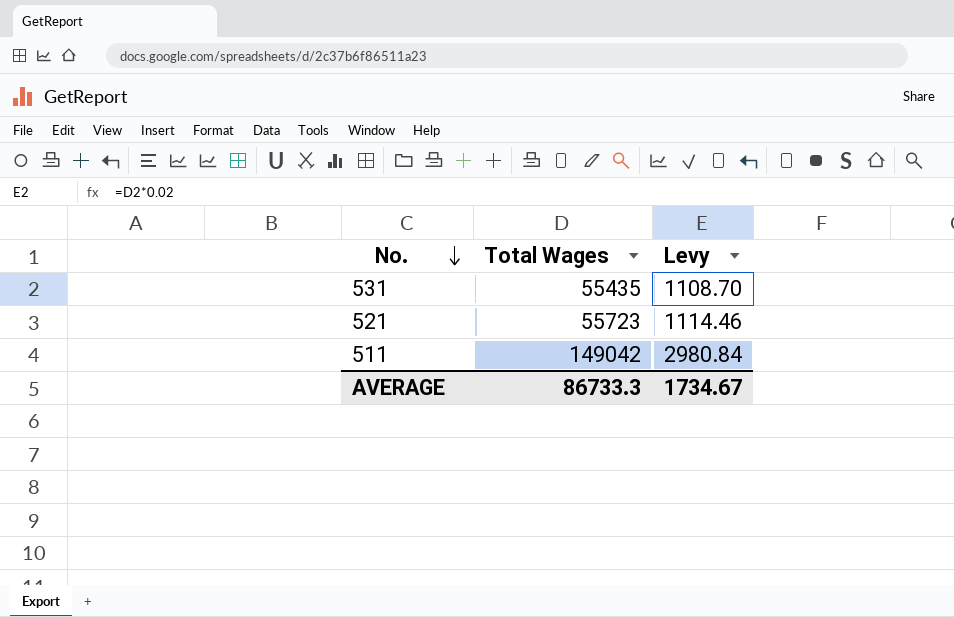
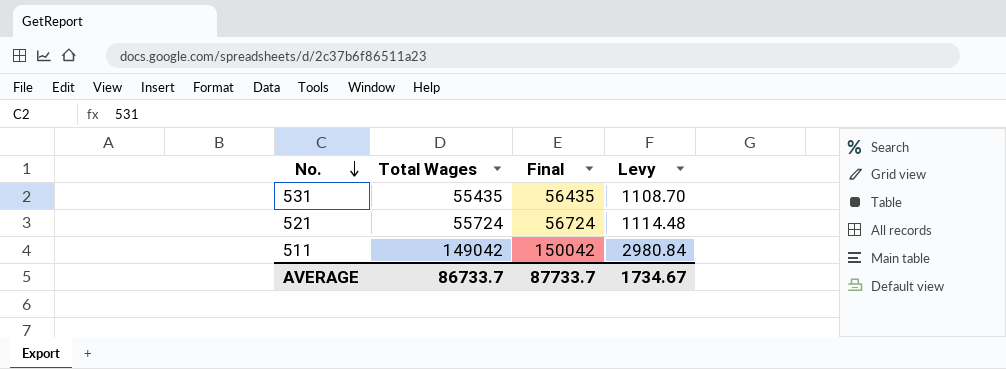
column Final | formula: none -> [Total Wages] + 1000
521 | Total Wages: 55723 -> 55724
521 | Levy: 1114.46 -> 1114.48
AVERAGE | Total Wages: 86733.3 -> 86733.7

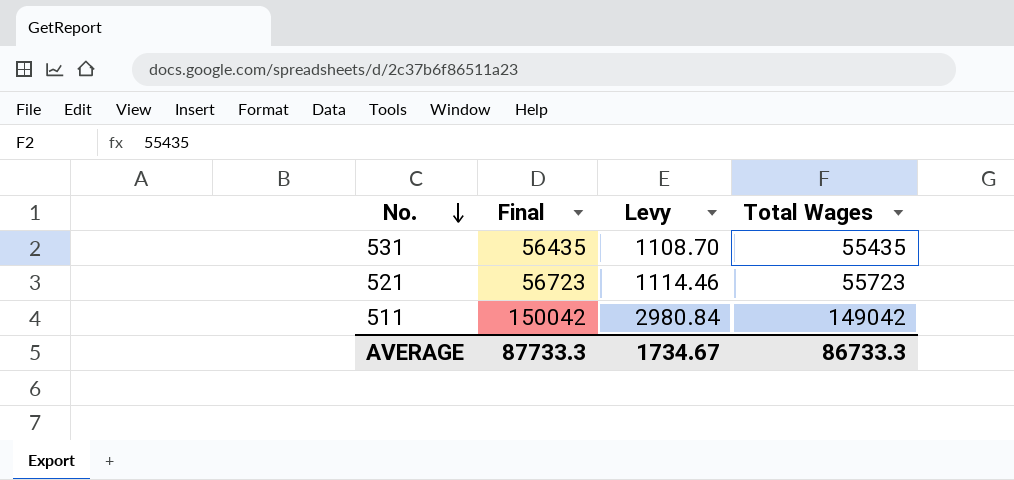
column Total Wages | position: 2 -> 4
521 | Final: 56724 -> 56723
521 | Levy: 1114.48 -> 1114.46
521 | Total Wages: 55724 -> 55723
AVERAGE | Final: 87733.7 -> 87733.3
AVERAGE | Total Wages: 86733.7 -> 86733.3

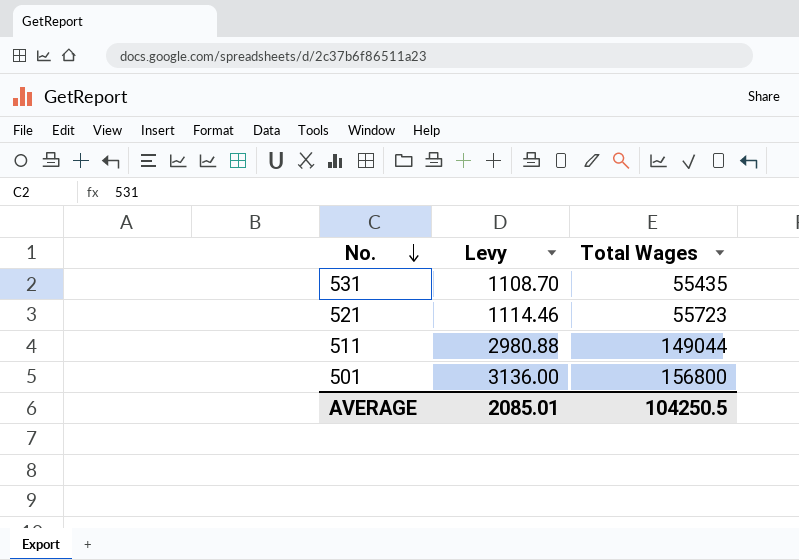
column Final | formula: [Total Wages] + 1000 -> none
511 | Levy: 2980.84 -> 2980.88
511 | Total Wages: 149042 -> 149044
row 501: none -> 3136.00 | 156800
AVERAGE | Levy: 1734.67 -> 2085.01
AVERAGE | Total Wages: 86733.3 -> 104250.5

